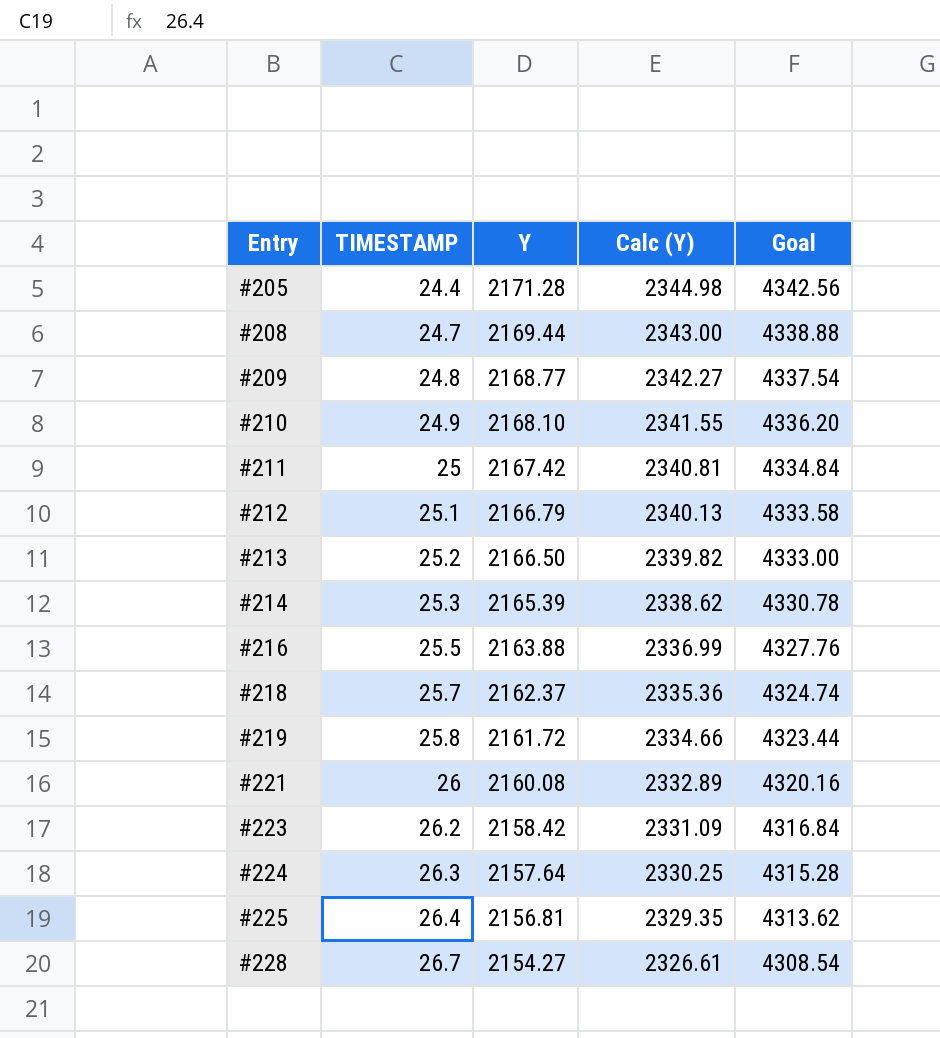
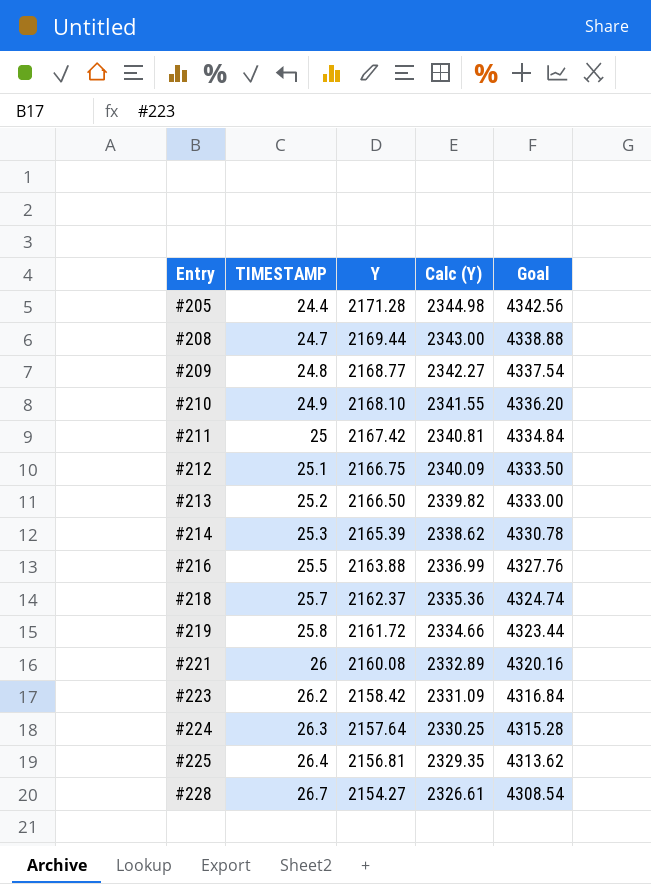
#212 | Y: 2166.79 -> 2166.75
#212 | Calc (Y): 2340.13 -> 2340.09
#212 | Goal: 4333.58 -> 4333.50

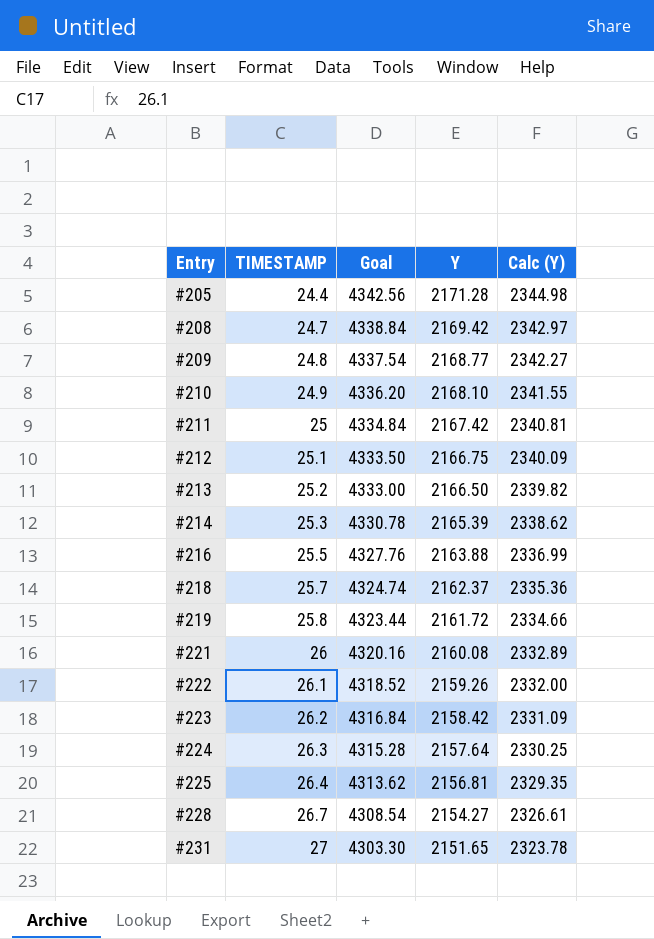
column Goal | position: 5 -> 3
#208 | Goal: 4338.88 -> 4338.84
#208 | Y: 2169.44 -> 2169.42
#208 | Calc (Y): 2343.00 -> 2342.97
row #222: none -> 26.1 | 4318.52 | 2159.26 | 2332.00
row #231: none -> 27 | 4303.30 | 2151.65 | 2323.78

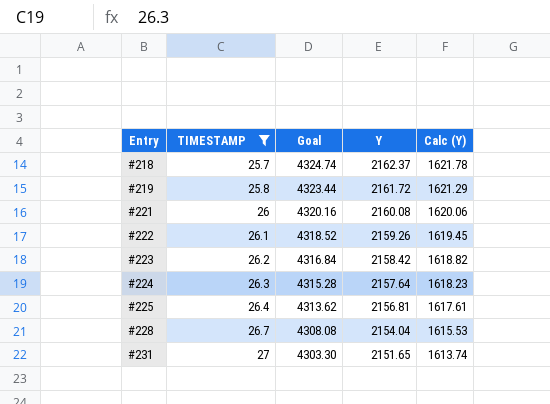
filter: none -> TIMESTAMP >= 25.7
column Calc (Y) | formula: [Y] * 1.08 -> [Y] * 0.75
#228 | Goal: 4308.54 -> 4308.08
#228 | Y: 2154.27 -> 2154.04

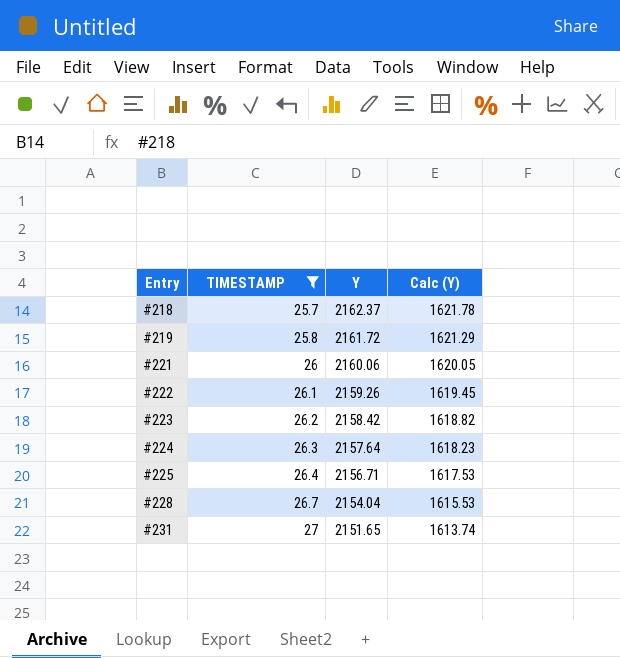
column Goal | formula: [Y] * 2 -> none
#221 | Y: 2160.08 -> 2160.06
#221 | Calc (Y): 1620.06 -> 1620.05
#225 | Y: 2156.81 -> 2156.71
#225 | Calc (Y): 1617.61 -> 1617.53

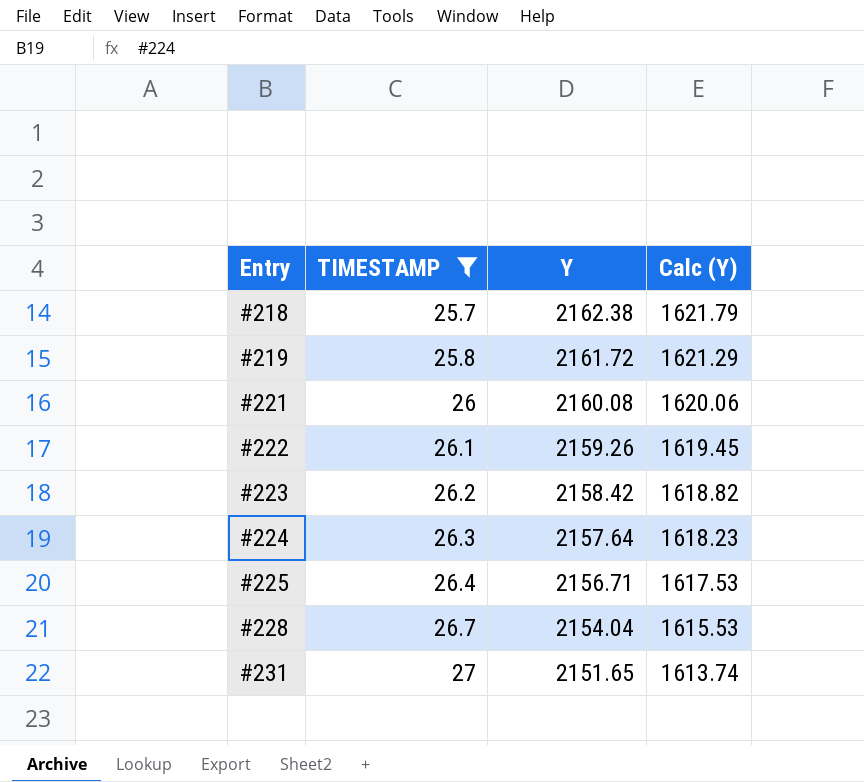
#218 | Y: 2162.37 -> 2162.38
#218 | Calc (Y): 1621.78 -> 1621.79
#221 | Y: 2160.06 -> 2160.08
#221 | Calc (Y): 1620.05 -> 1620.06

